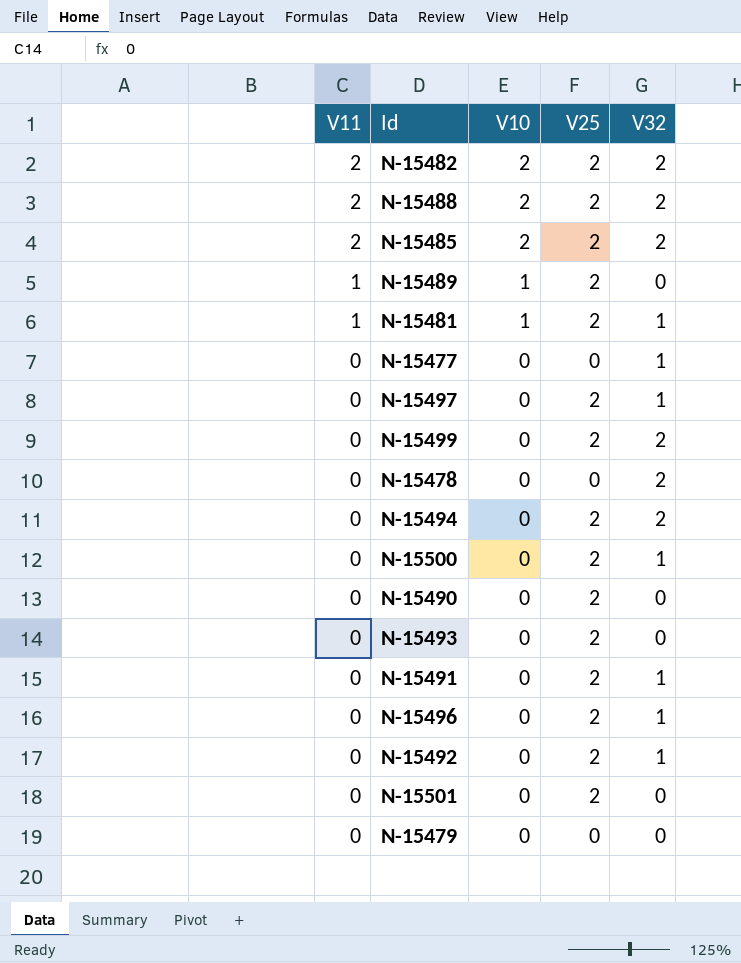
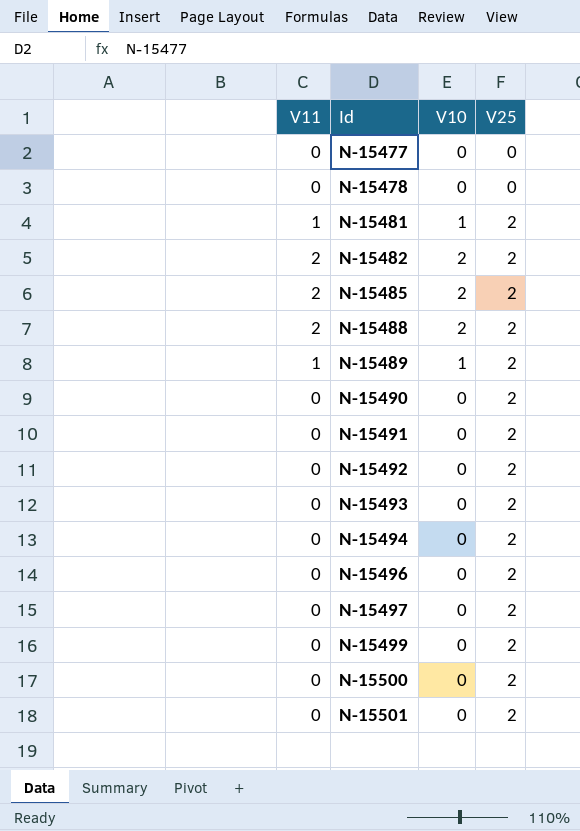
row order: V11 descending -> Id ascending
column V32 | position: 5 -> none
row N-15479: 0 | 0 | 0 | 0 -> none

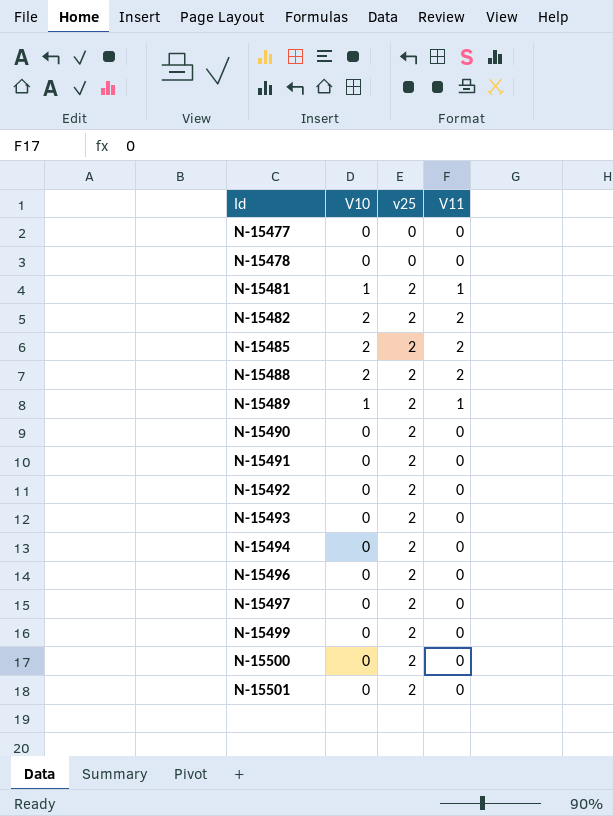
column name: V25 -> v25
column V11 | position: 1 -> 4

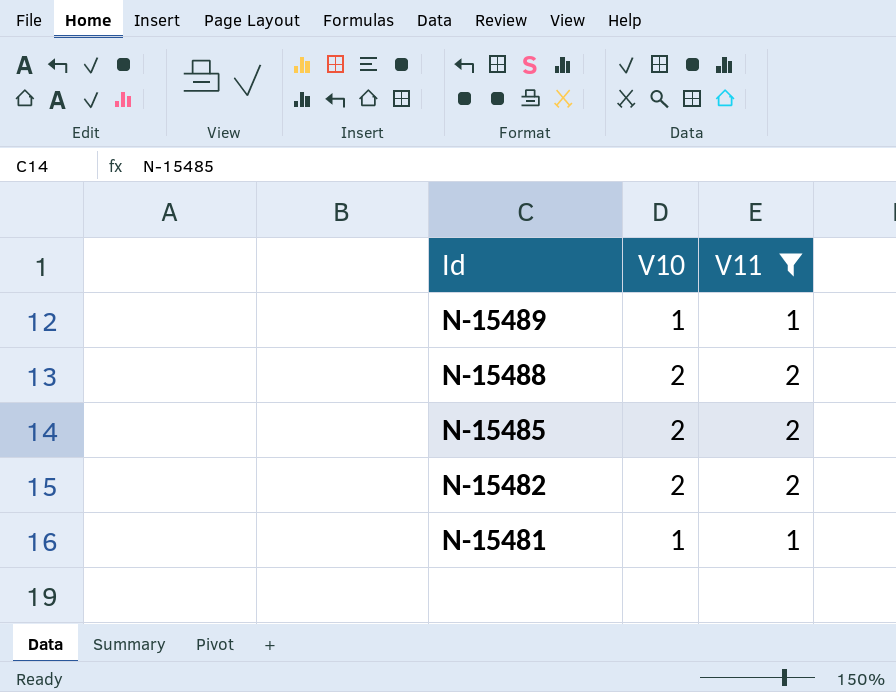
filter: none -> V11 != 0
row order: Id ascending -> Id descending
column v25 | position: 3 -> none

